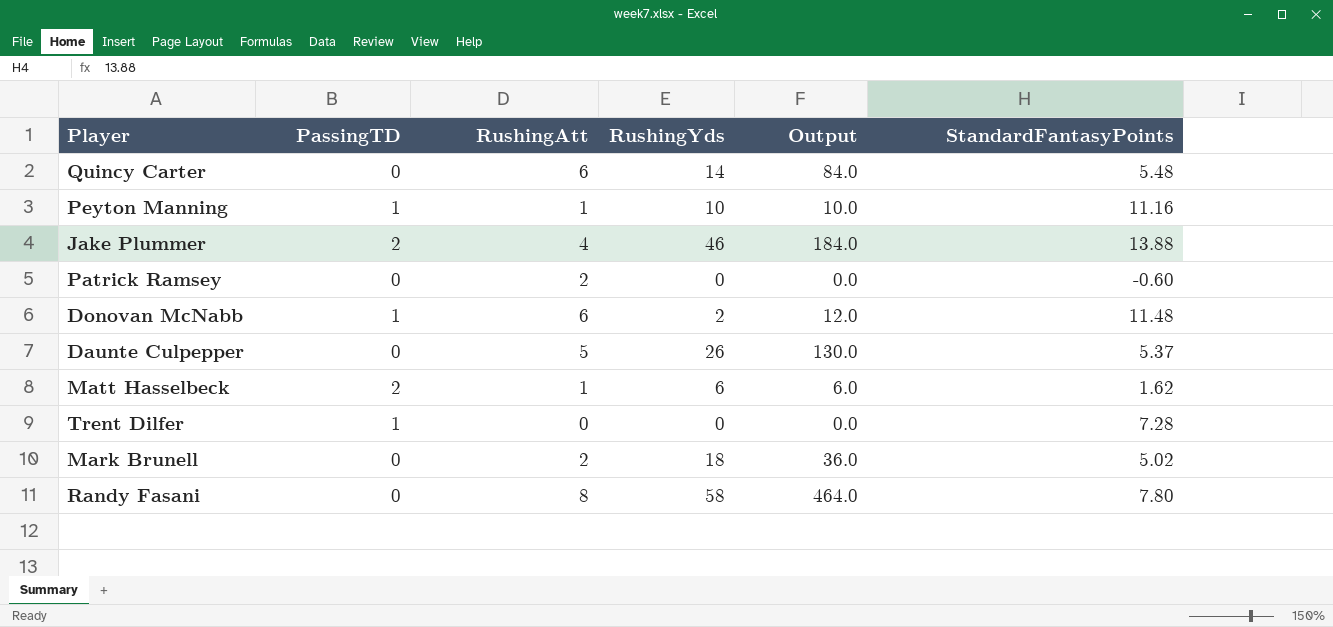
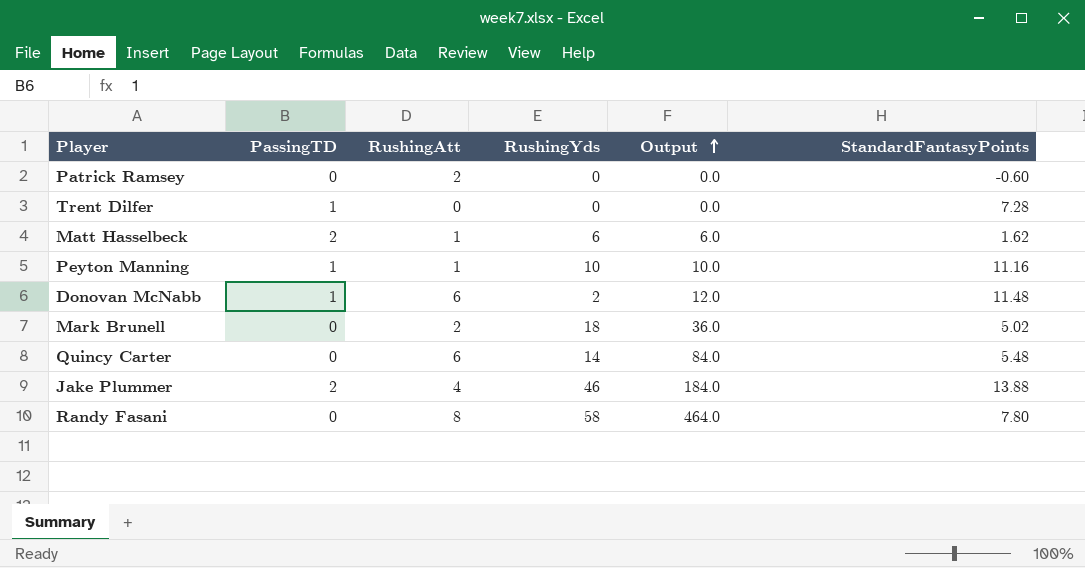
row order: none -> Output ascending
row Daunte Culpepper: 0 | 5 | 26 | 130.0 | 5.37 -> none

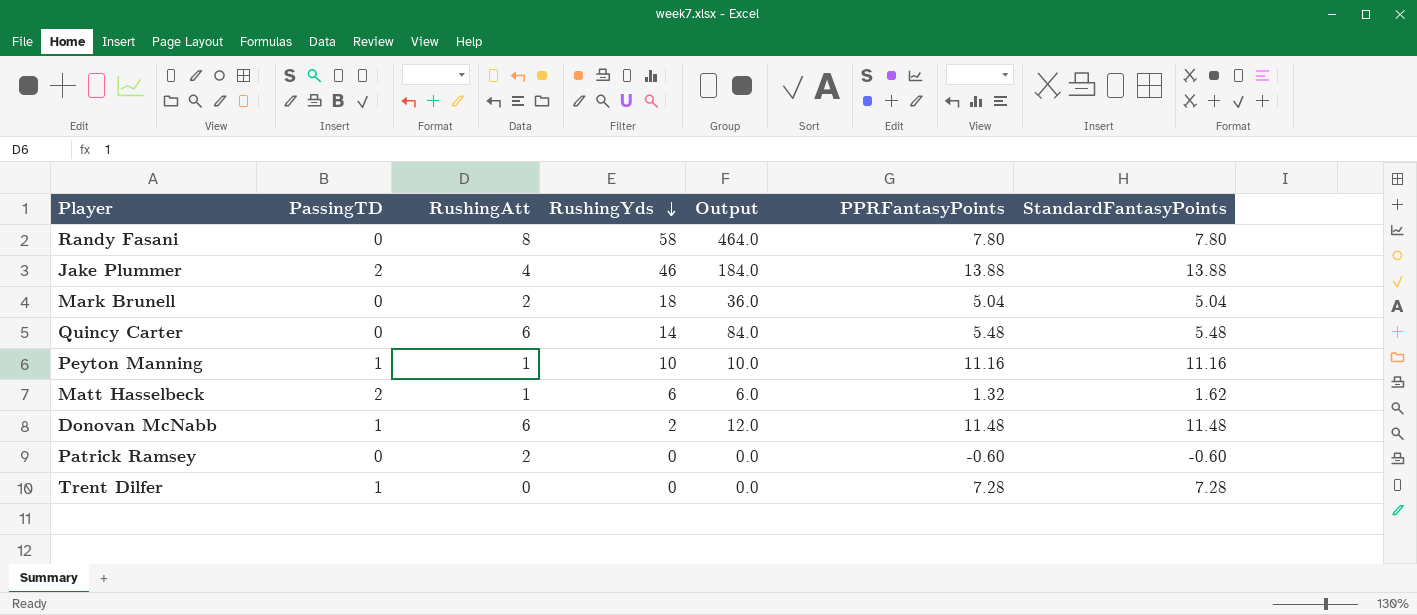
row order: Output ascending -> RushingYds descending
column PPRFantasyPoints | position: none -> 6
Mark Brunell | StandardFantasyPoints: 5.02 -> 5.04

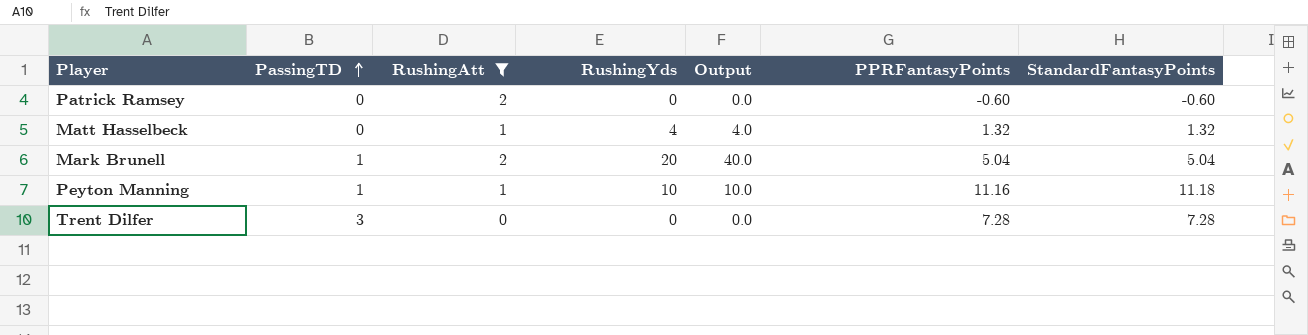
filter: none -> RushingAtt <= 2
row order: RushingYds descending -> PassingTD ascending
Matt Hasselbeck | PassingTD: 2 -> 0
Matt Hasselbeck | RushingYds: 6 -> 4
Matt Hasselbeck | Output: 6.0 -> 4.0
Matt Hasselbeck | StandardFantasyPoints: 1.62 -> 1.32
Mark Brunell | PassingTD: 0 -> 1
Mark Brunell | RushingYds: 18 -> 20
Mark Brunell | Output: 36.0 -> 40.0
Peyton Manning | StandardFantasyPoints: 11.16 -> 11.18
Trent Dilfer | PassingTD: 1 -> 3

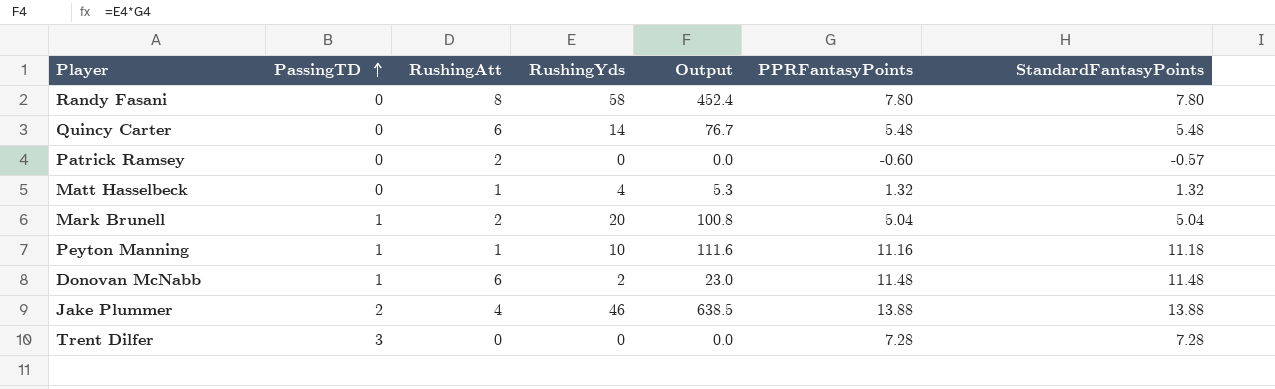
filter: RushingAtt <= 2 -> none
column Output | formula: [RushingAtt] * [RushingYds] -> [RushingYds] * [PPRFantasyPoints]
Patrick Ramsey | StandardFantasyPoints: -0.60 -> -0.57

